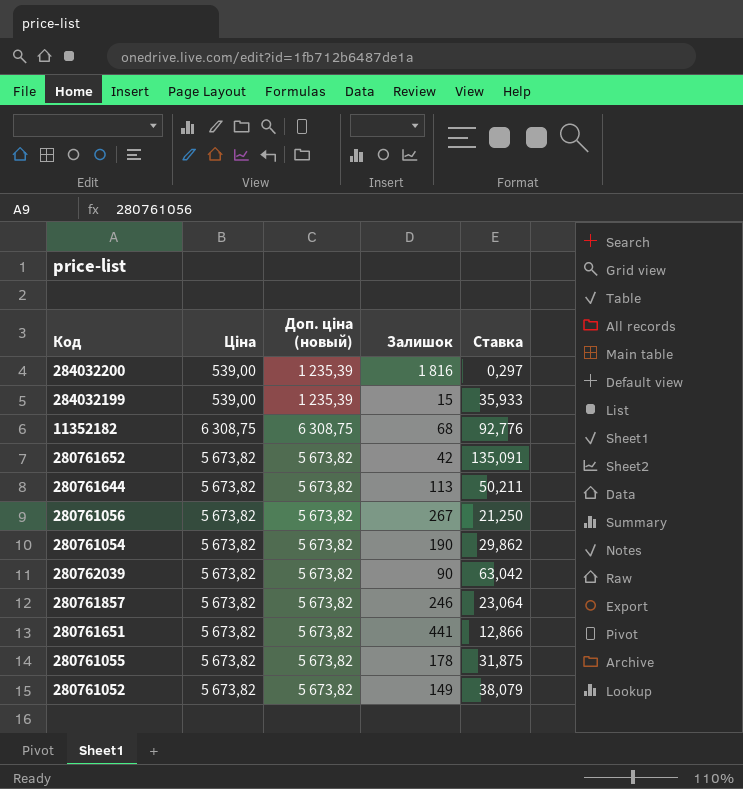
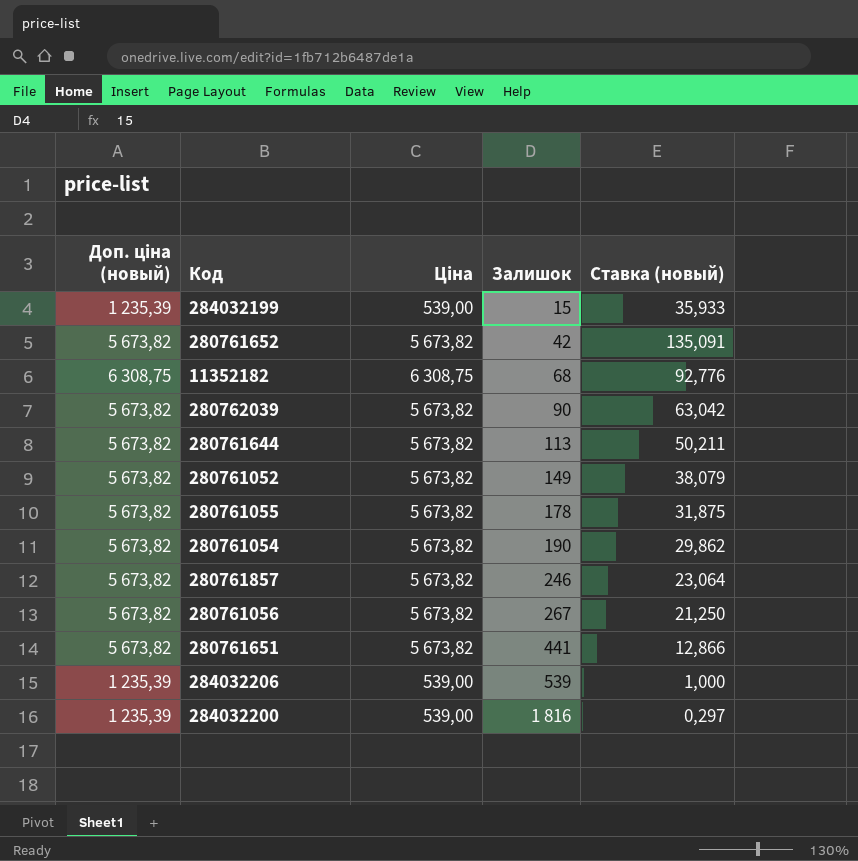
row order: none -> Залишок ascending
column Доп. ціна (новый) | position: 3 -> 1
column name: Ставка -> Ставка (новый)
row 284032206: none -> 1 235,39 | 539,00 | 539 | 1,000

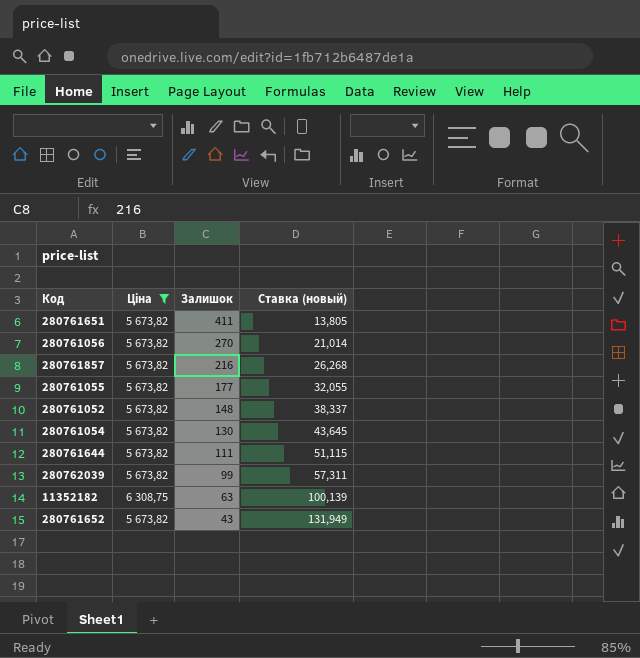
filter: none -> Ціна != 539,00
row order: Залишок ascending -> Залишок descending
column Доп. ціна (новый) | position: 1 -> none
280761651 | Залишок: 441 -> 411
280761651 | Ставка (новый): 12,866 -> 13,805
280761056 | Залишок: 267 -> 270
280761056 | Ставка (новый): 21,250 -> 21,014
280761857 | Залишок: 246 -> 216
280761857 | Ставка (новый): 23,064 -> 26,268
280761055 | Залишок: 178 -> 177
280761055 | Ставка (новый): 31,875 -> 32,055
280761052 | Залишок: 149 -> 148
280761052 | Ставка (новый): 38,079 -> 38,337
280761054 | Залишок: 190 -> 130
280761054 | Ставка (новый): 29,862 -> 43,645
280761644 | Залишок: 113 -> 111
280761644 | Ставка (новый): 50,211 -> 51,115
280762039 | Залишок: 90 -> 99
280762039 | Ставка (новый): 63,042 -> 57,311
11352182 | Залишок: 68 -> 63
11352182 | Ставка (новый): 92,776 -> 100,139
280761652 | Залишок: 42 -> 43
280761652 | Ставка (новый): 135,091 -> 131,949

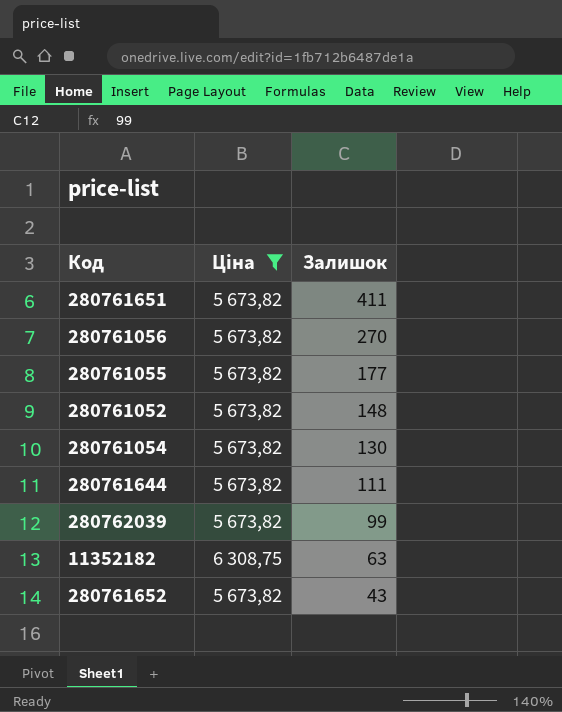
column Ставка (новый) | formula: [Ціна] / [Залишок] -> none
row 280761857: 5 673,82 | 216 | 26,268 -> none

